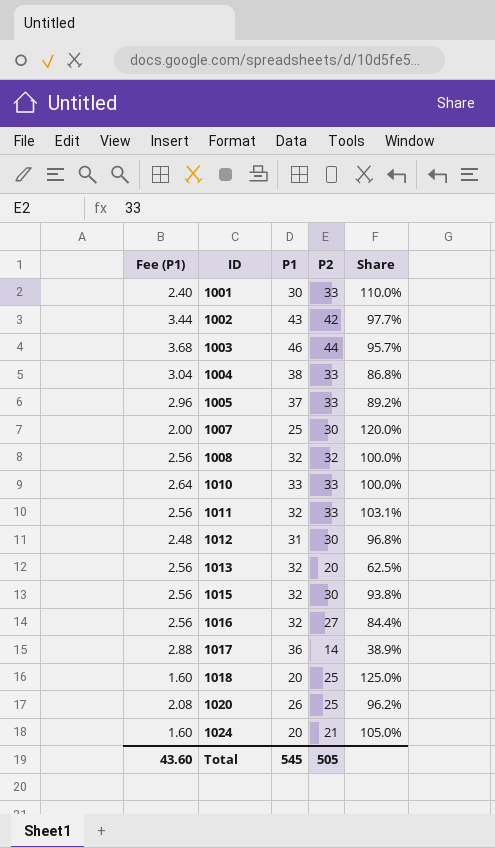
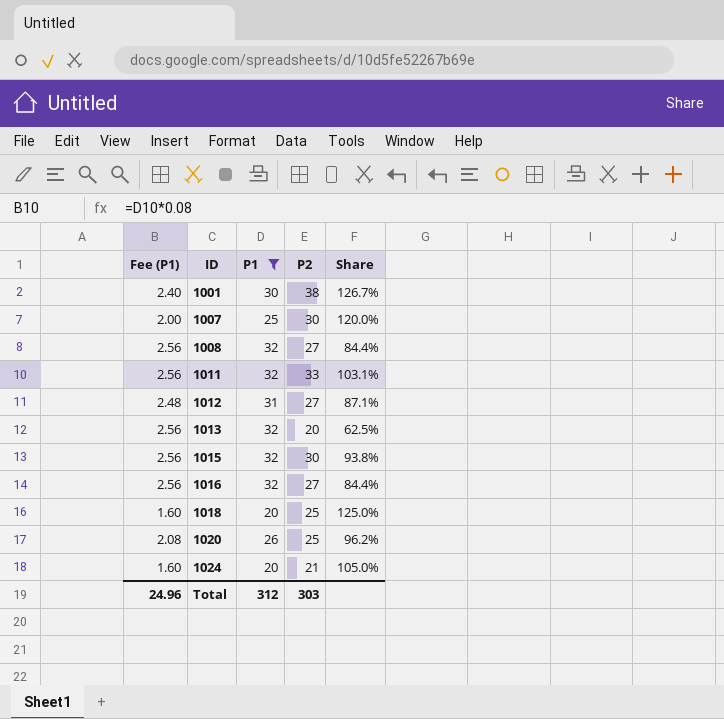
filter: none -> P1 <= 32
1001 | P2: 33 -> 38
1001 | Share: 110.0% -> 126.7%
1008 | P2: 32 -> 27
1008 | Share: 100.0% -> 84.4%
1012 | P2: 30 -> 27
1012 | Share: 96.8% -> 87.1%
Total | Fee (P1): 43.60 -> 24.96
Total | P1: 545 -> 312
Total | P2: 505 -> 303

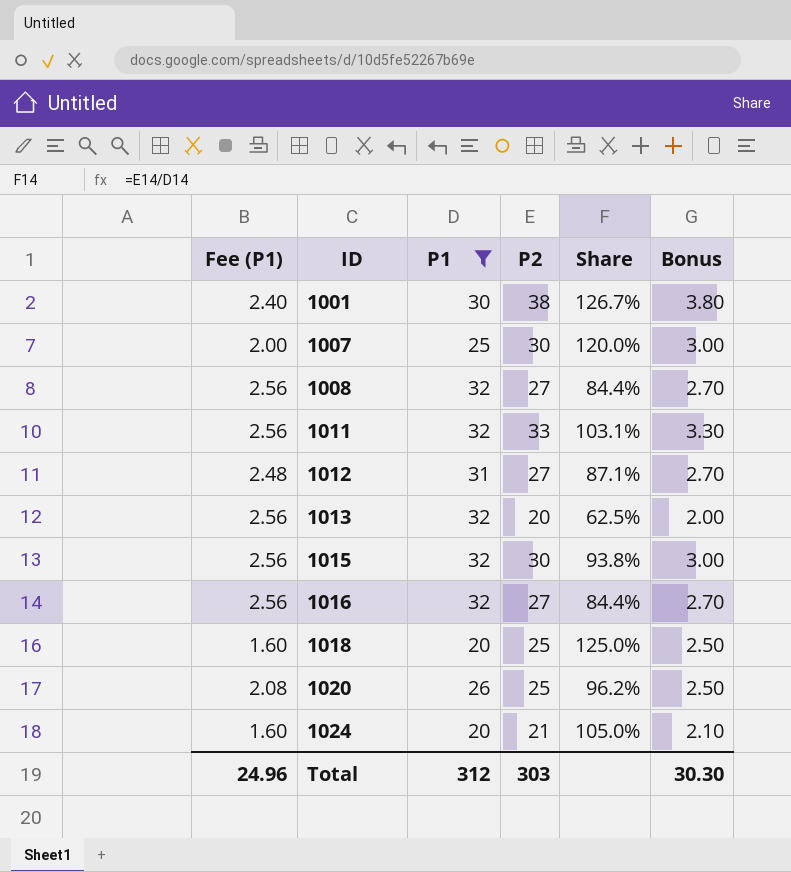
column Bonus | formula: none -> [P2] * 0.1

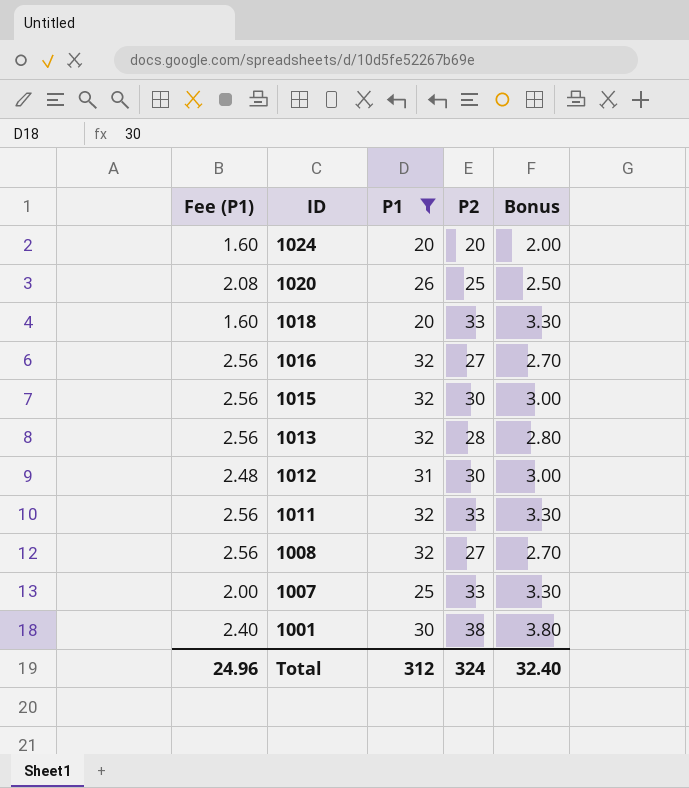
row order: ID ascending -> ID descending
column Share | formula: [P2] / [P1] -> none
1024 | P2: 21 -> 20
1024 | Bonus: 2.10 -> 2.00
1018 | P2: 25 -> 33
1018 | Bonus: 2.50 -> 3.30
1013 | P2: 20 -> 28
1013 | Bonus: 2.00 -> 2.80
1012 | P2: 27 -> 30
1012 | Bonus: 2.70 -> 3.00
1007 | P2: 30 -> 33
1007 | Bonus: 3.00 -> 3.30
Total | P2: 303 -> 324
Total | Bonus: 30.30 -> 32.40

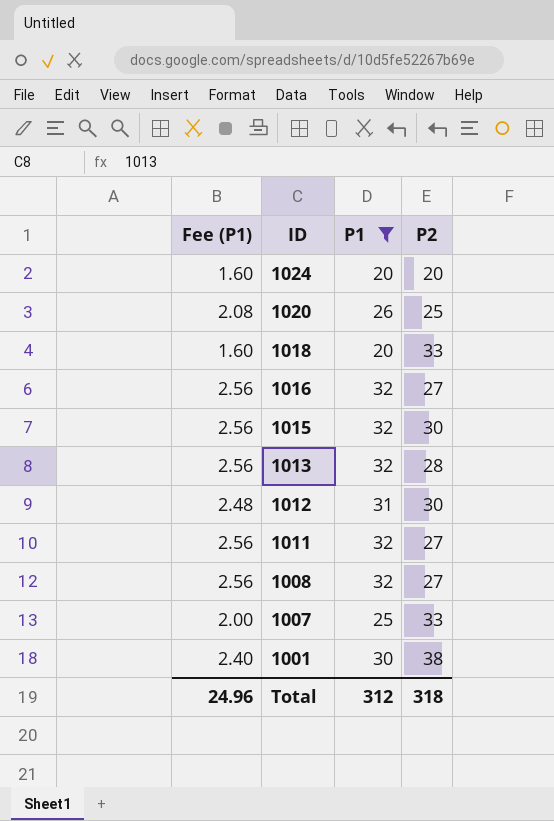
column Bonus | formula: [P2] * 0.1 -> none
1011 | P2: 33 -> 27
Total | P2: 324 -> 318

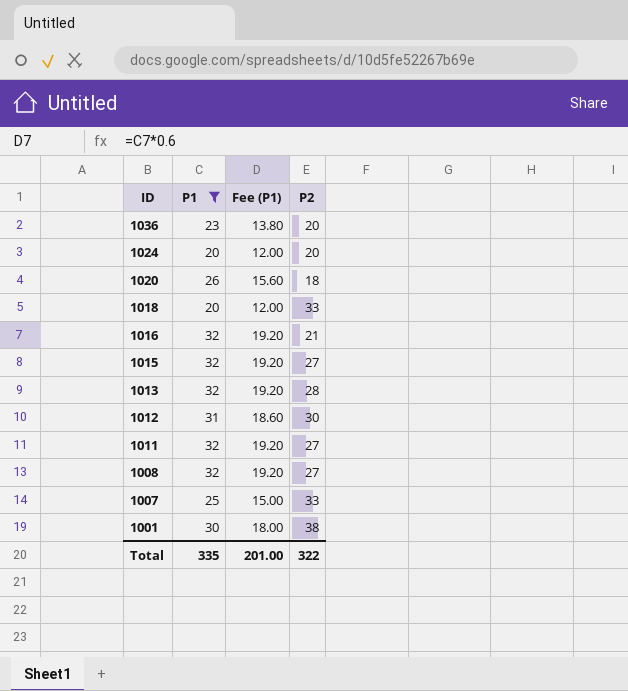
column Fee (P1) | formula: [P1] * 0.08 -> [P1] * 0.6
column Fee (P1) | position: 1 -> 3
row 1036: none -> 23 | 13.80 | 20
1020 | P2: 25 -> 18
1016 | P2: 27 -> 21
1015 | P2: 30 -> 27
Total | P1: 312 -> 335
Total | Fee (P1): 24.96 -> 201.00
Total | P2: 318 -> 322

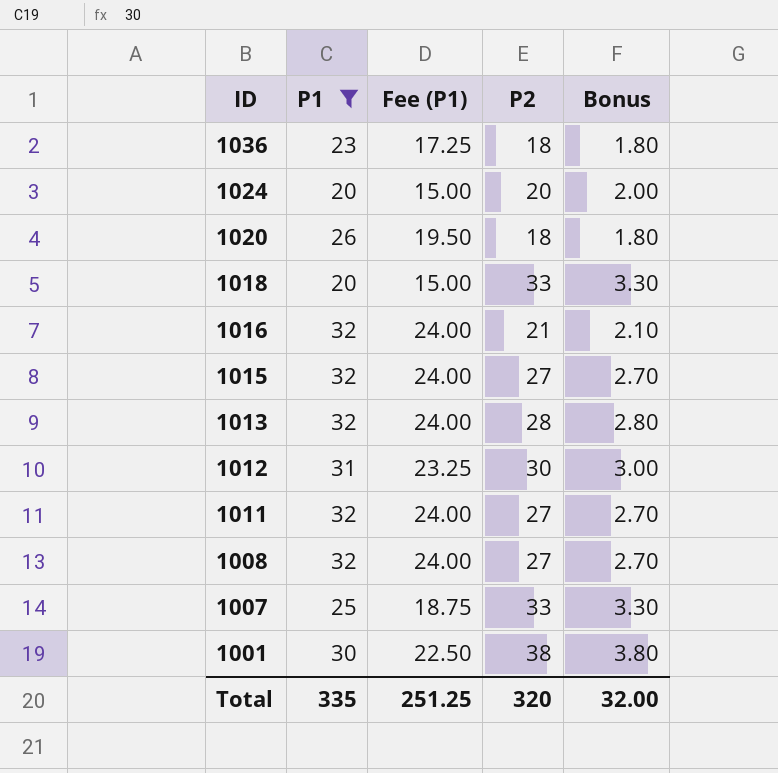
column Fee (P1) | formula: [P1] * 0.6 -> [P1] * 0.75
column Bonus | formula: none -> [P2] * 0.1
1036 | P2: 20 -> 18
Total | Fee (P1): 201.00 -> 251.25
Total | P2: 322 -> 320

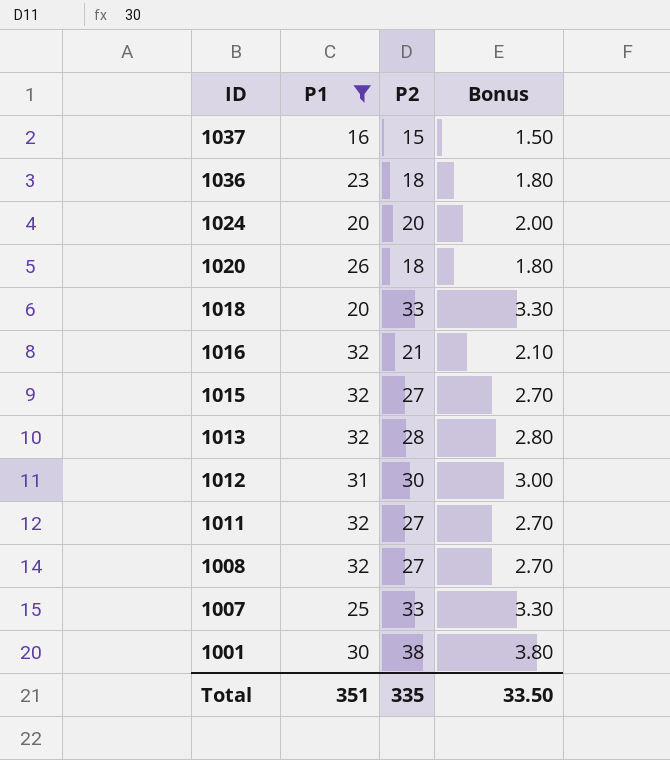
column Fee (P1) | formula: [P1] * 0.75 -> none
row 1037: none -> 16 | 15 | 1.50
Total | P1: 335 -> 351
Total | P2: 320 -> 335
Total | Bonus: 32.00 -> 33.50

